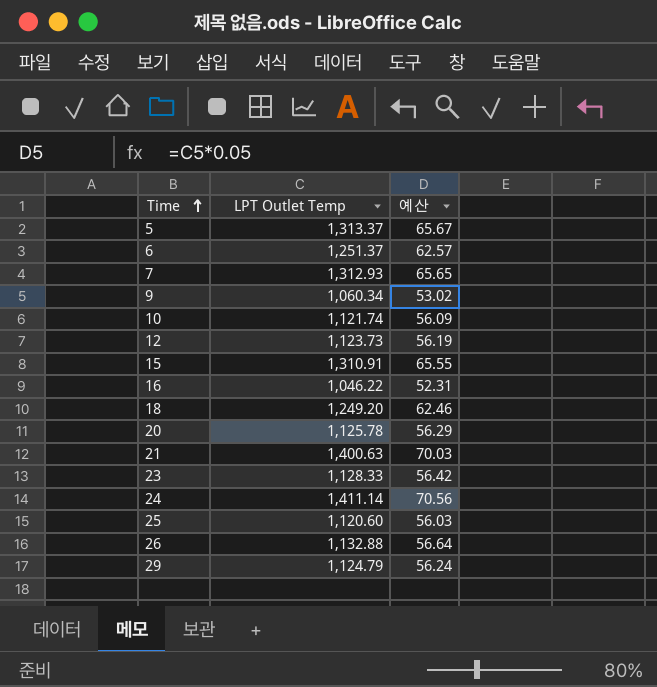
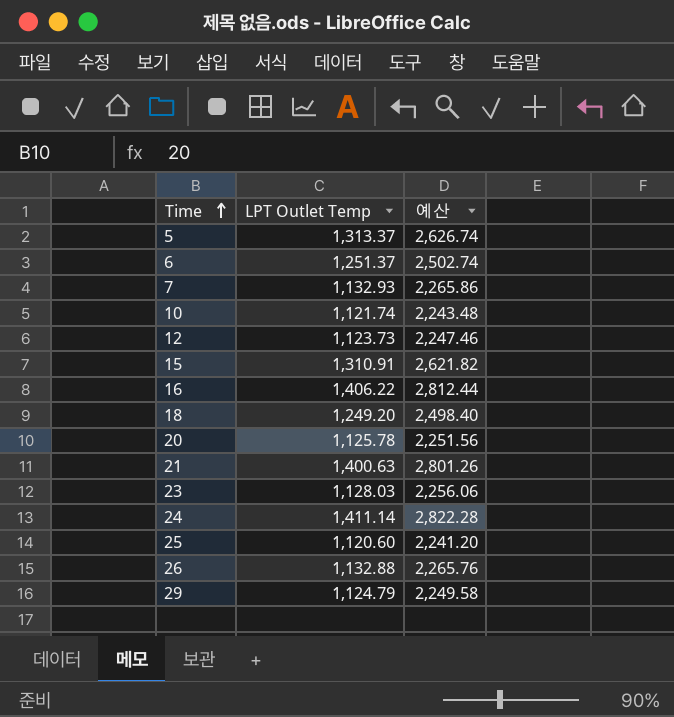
column 예산 | formula: [LPT Outlet Temp] * 0.05 -> [LPT Outlet Temp] * 2
row 9: 1,060.34 | 53.02 -> none
7 | LPT Outlet Temp: 1,312.93 -> 1,132.93
16 | LPT Outlet Temp: 1,046.22 -> 1,406.22
23 | LPT Outlet Temp: 1,128.33 -> 1,128.03

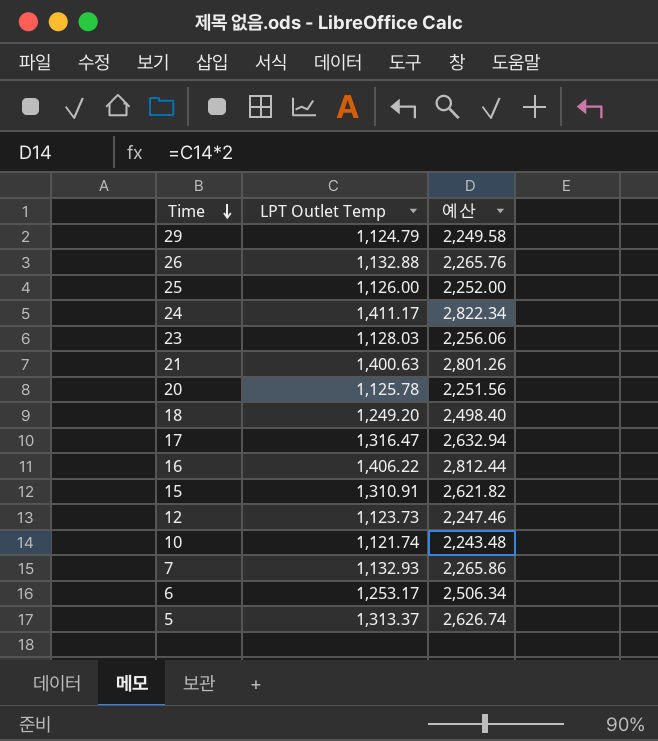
row order: Time ascending -> Time descending
25 | LPT Outlet Temp: 1,120.60 -> 1,126.00
25 | 예산: 2,241.20 -> 2,252.00
24 | LPT Outlet Temp: 1,411.14 -> 1,411.17
24 | 예산: 2,822.28 -> 2,822.34
row 17: none -> 1,316.47 | 2,632.94
6 | LPT Outlet Temp: 1,251.37 -> 1,253.17
6 | 예산: 2,502.74 -> 2,506.34

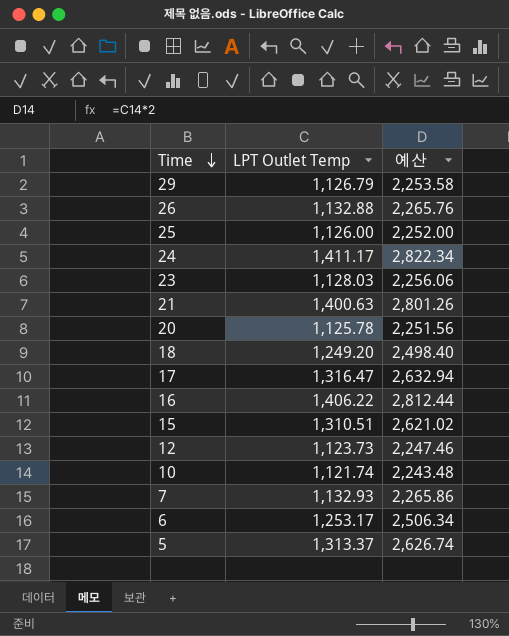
29 | LPT Outlet Temp: 1,124.79 -> 1,126.79
29 | 예산: 2,249.58 -> 2,253.58
15 | LPT Outlet Temp: 1,310.91 -> 1,310.51
15 | 예산: 2,621.82 -> 2,621.02

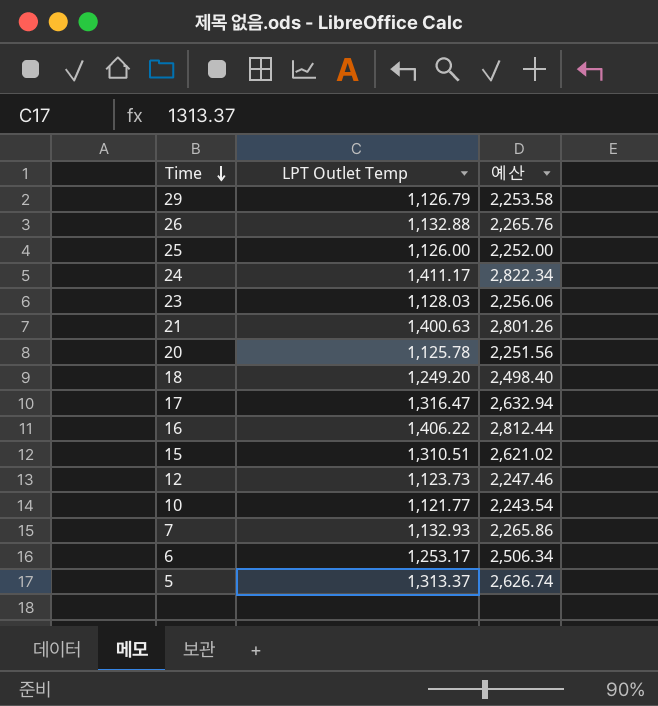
10 | LPT Outlet Temp: 1,121.74 -> 1,121.77
10 | 예산: 2,243.48 -> 2,243.54

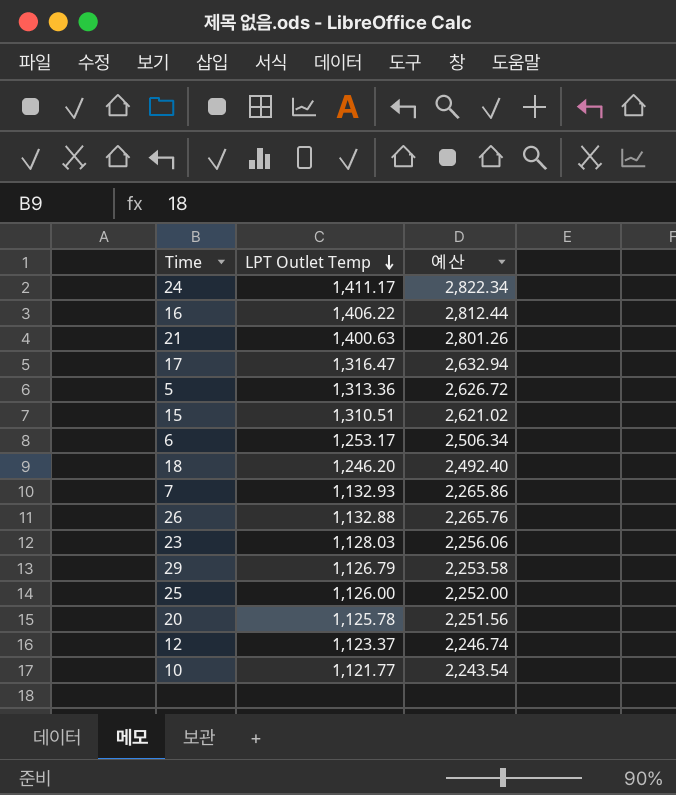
row order: Time descending -> LPT Outlet Temp descending
5 | LPT Outlet Temp: 1,313.37 -> 1,313.36
5 | 예산: 2,626.74 -> 2,626.72
18 | LPT Outlet Temp: 1,249.20 -> 1,246.20
18 | 예산: 2,498.40 -> 2,492.40
12 | LPT Outlet Temp: 1,123.73 -> 1,123.37
12 | 예산: 2,247.46 -> 2,246.74

